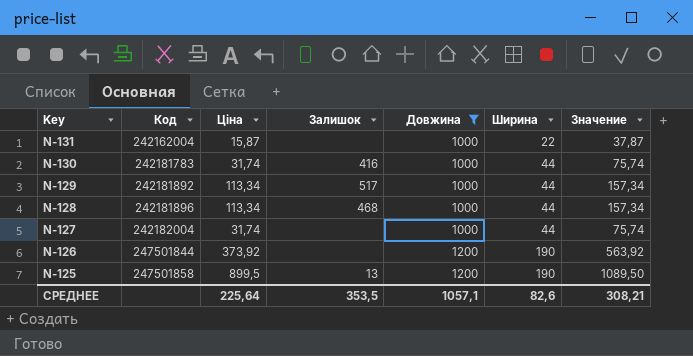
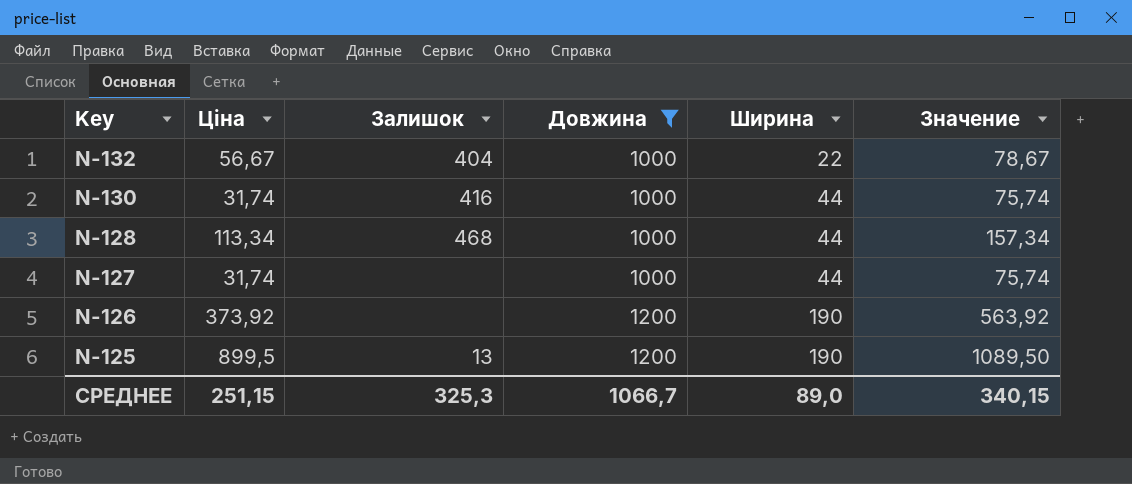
column Код | position: 2 -> none
row N-131: 242162004 | 15,87 | none | 1000 | 22 | 37,87 -> none
row N-129: 242181892 | 113,34 | 517 | 1000 | 44 | 157,34 -> none
row N-132: none -> 56,67 | 404 | 1000 | 22 | 78,67
СРЕДНЕЕ | Ціна: 225,64 -> 251,15
СРЕДНЕЕ | Залишок: 353,5 -> 325,3
СРЕДНЕЕ | Довжина: 1057,1 -> 1066,7
СРЕДНЕЕ | Ширина: 82,6 -> 89,0
СРЕДНЕЕ | Значение: 308,21 -> 340,15

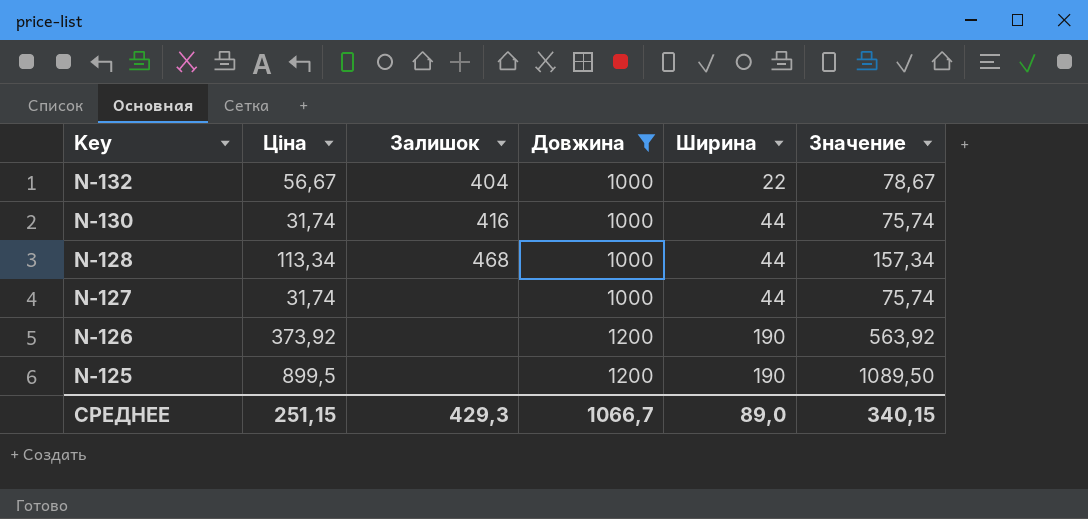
N-125 | Залишок: 13 -> none
СРЕДНЕЕ | Залишок: 325,3 -> 429,3

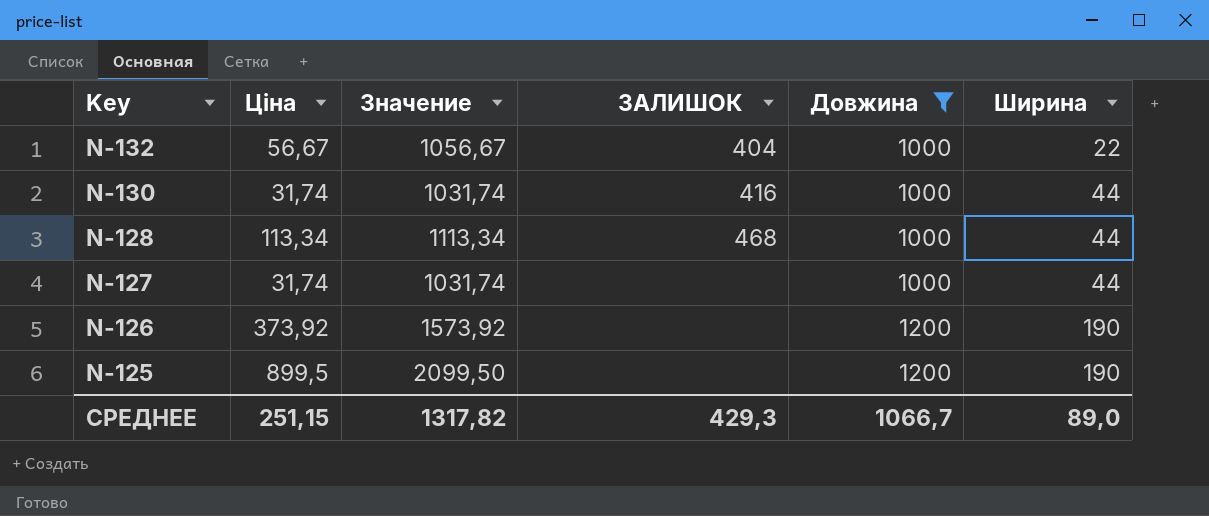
column Значение | formula: [Ціна] + [Ширина] -> [Ціна] + [Довжина]
column Значение | position: 6 -> 3
column name: Залишок -> ЗАЛИШОК
СРЕДНЕЕ | Значение: 340,15 -> 1317,82

